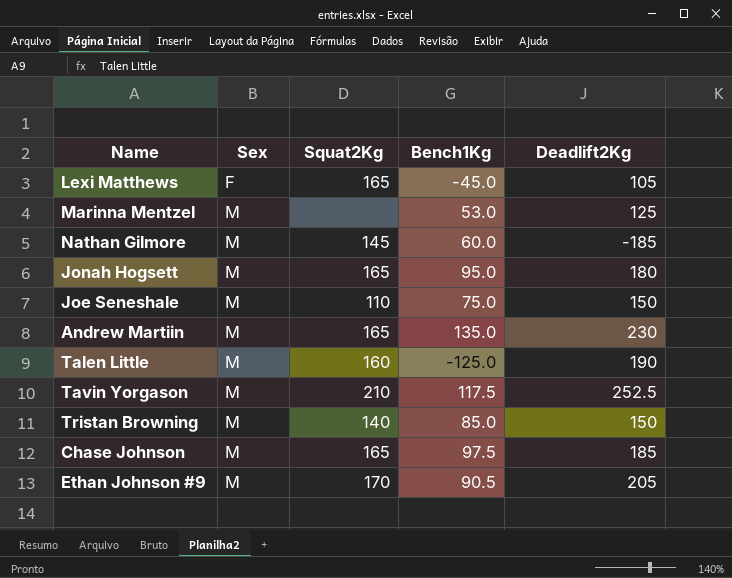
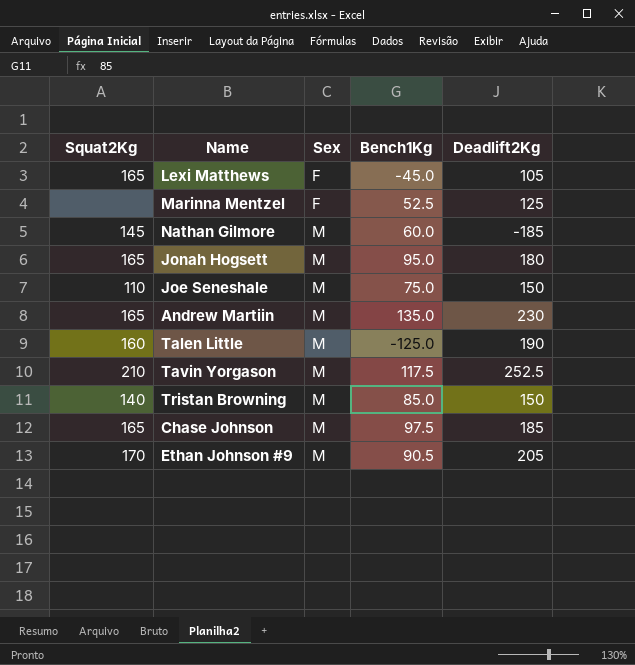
column Squat2Kg | position: 3 -> 1
Marinna Mentzel | Sex: M -> F
Marinna Mentzel | Bench1Kg: 53.0 -> 52.5

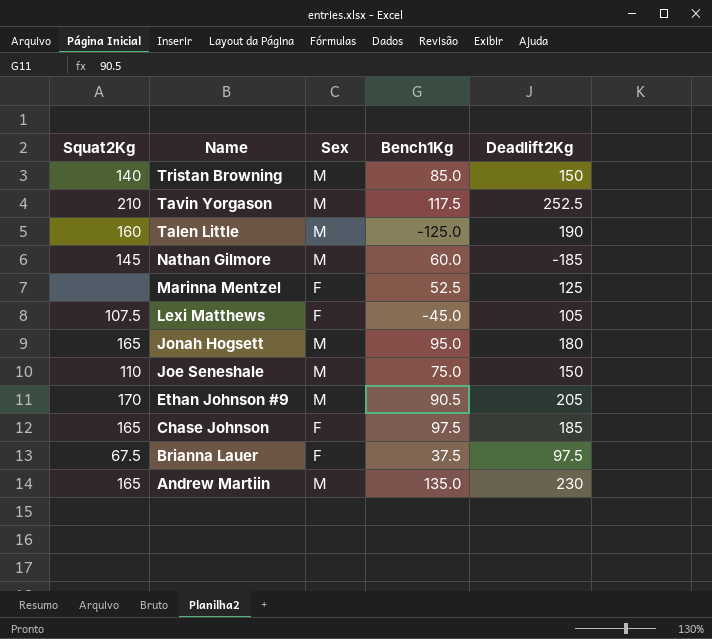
row order: Sex ascending -> Name descending
Lexi Matthews | Squat2Kg: 165 -> 107.5
Chase Johnson | Sex: M -> F
row Brianna Lauer: none -> 67.5 | F | 37.5 | 97.5

